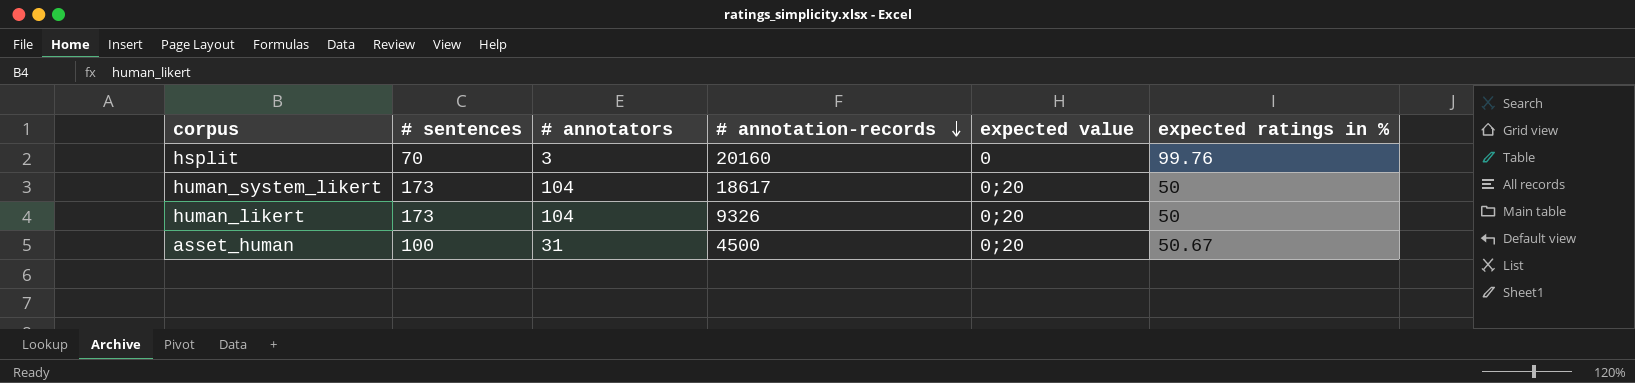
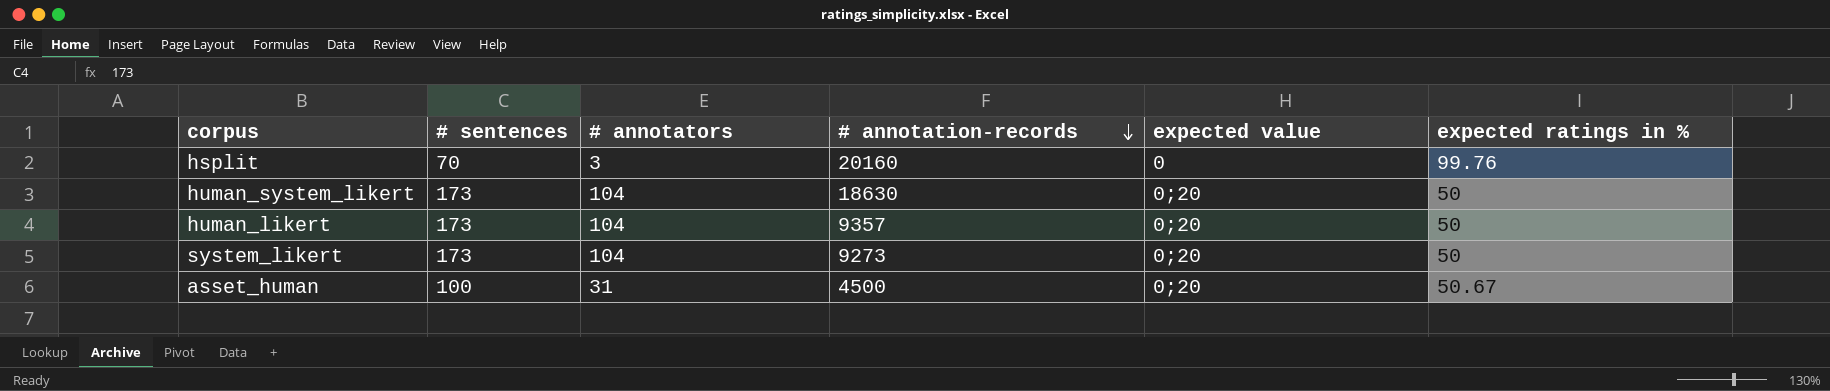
human_system_likert | # annotation-records: 18617 -> 18630
human_likert | # annotation-records: 9326 -> 9357
row system_likert: none -> 173 | 104 | 9273 | 0;20 | 50

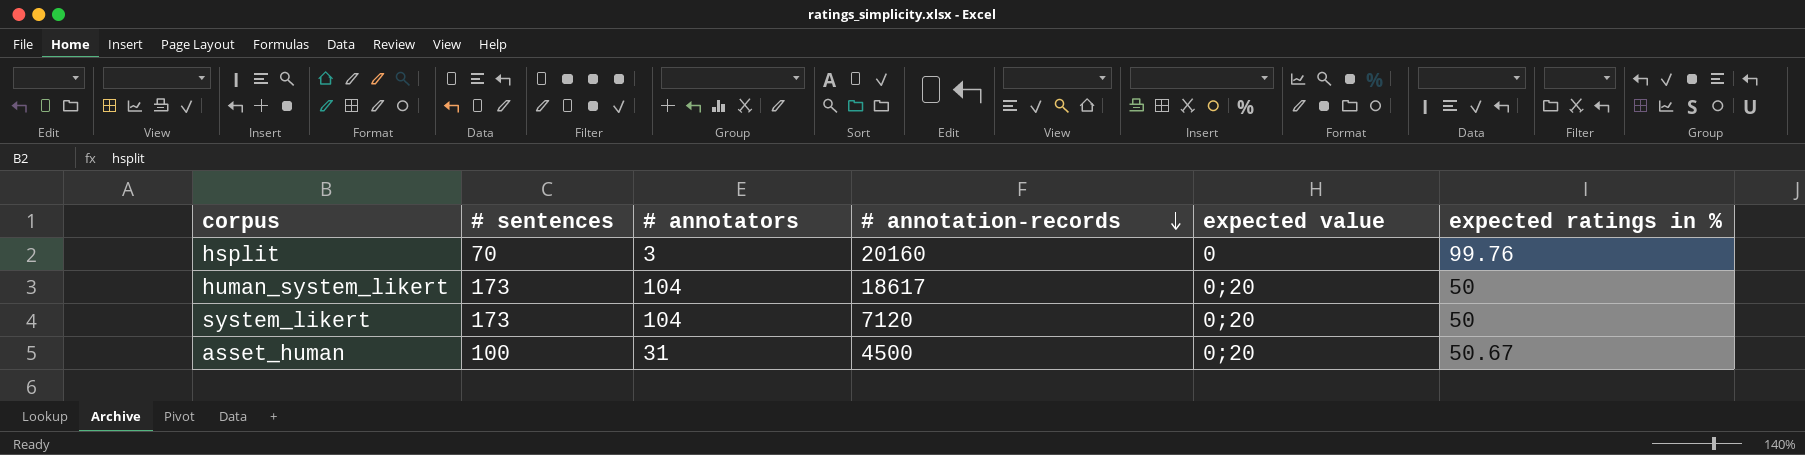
row human_likert: 173 | 104 | 9357 | 0;20 | 50 -> none
human_system_likert | # annotation-records: 18630 -> 18617
system_likert | # annotation-records: 9273 -> 7120

